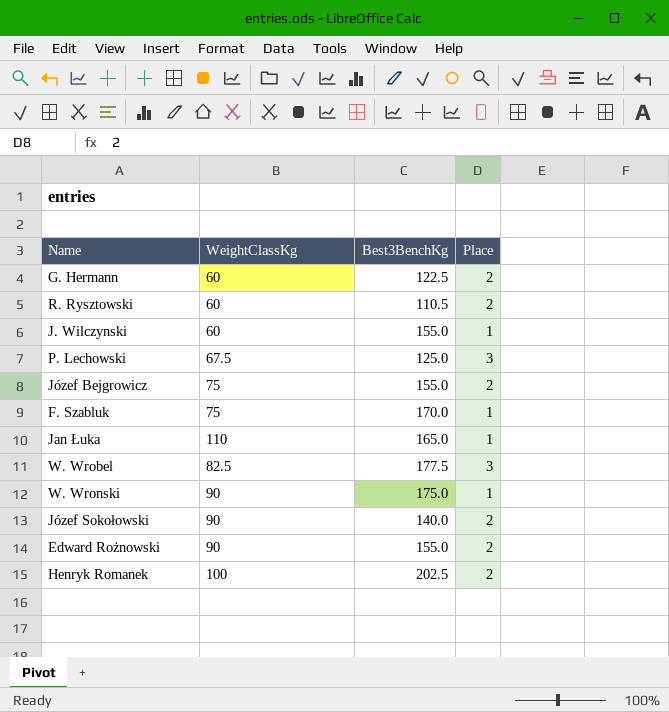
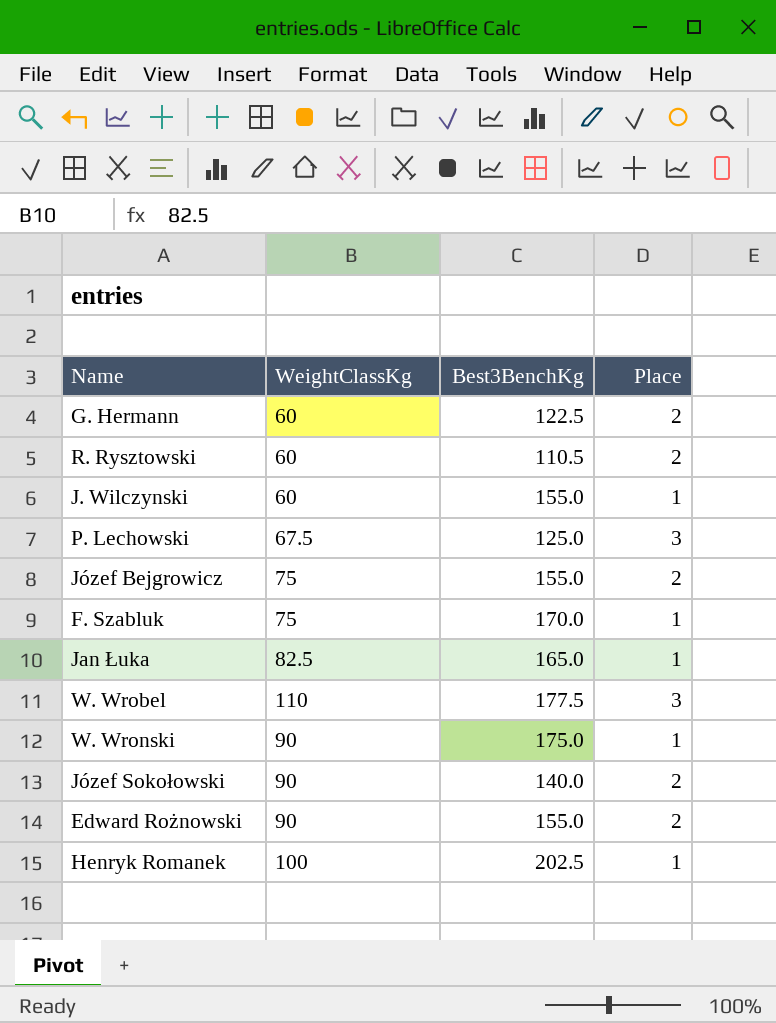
Jan Łuka | WeightClassKg: 110 -> 82.5
W. Wrobel | WeightClassKg: 82.5 -> 110
Henryk Romanek | Place: 2 -> 1

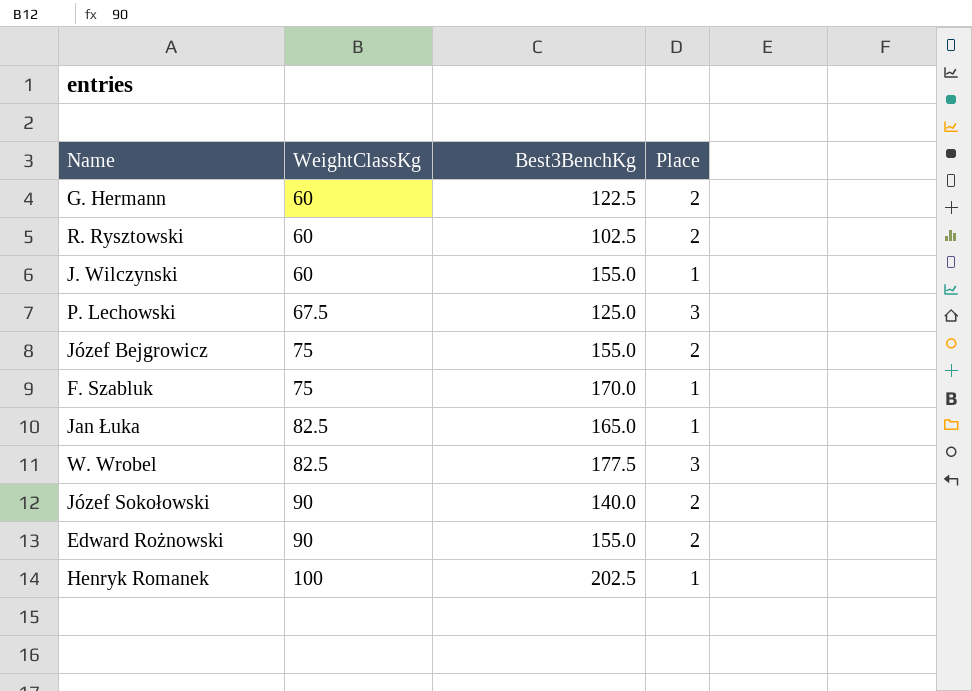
row W. Wronski: 90 | 175.0 | 1 -> none
R. Rysztowski | Best3BenchKg: 110.5 -> 102.5
W. Wrobel | WeightClassKg: 110 -> 82.5

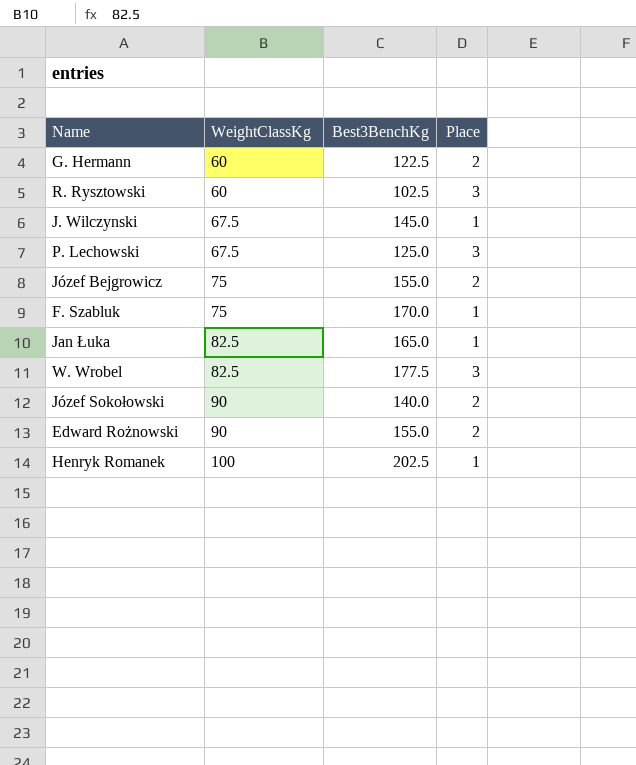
R. Rysztowski | Place: 2 -> 3
J. Wilczynski | WeightClassKg: 60 -> 67.5
J. Wilczynski | Best3BenchKg: 155.0 -> 145.0

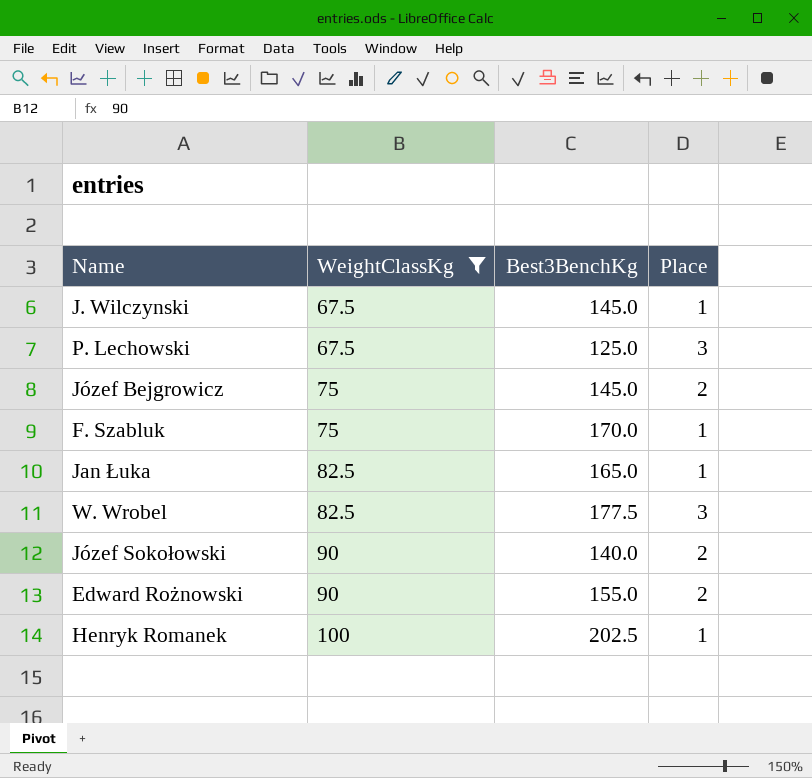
filter: none -> WeightClassKg != 60
Józef Bejgrowicz | Best3BenchKg: 155.0 -> 145.0

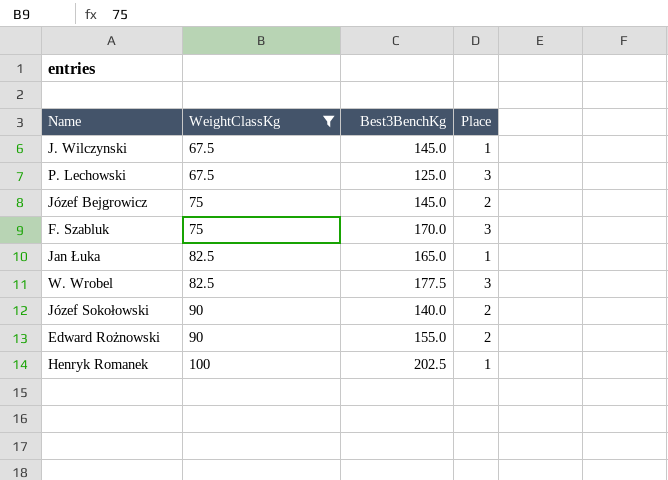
F. Szabluk | Place: 1 -> 3

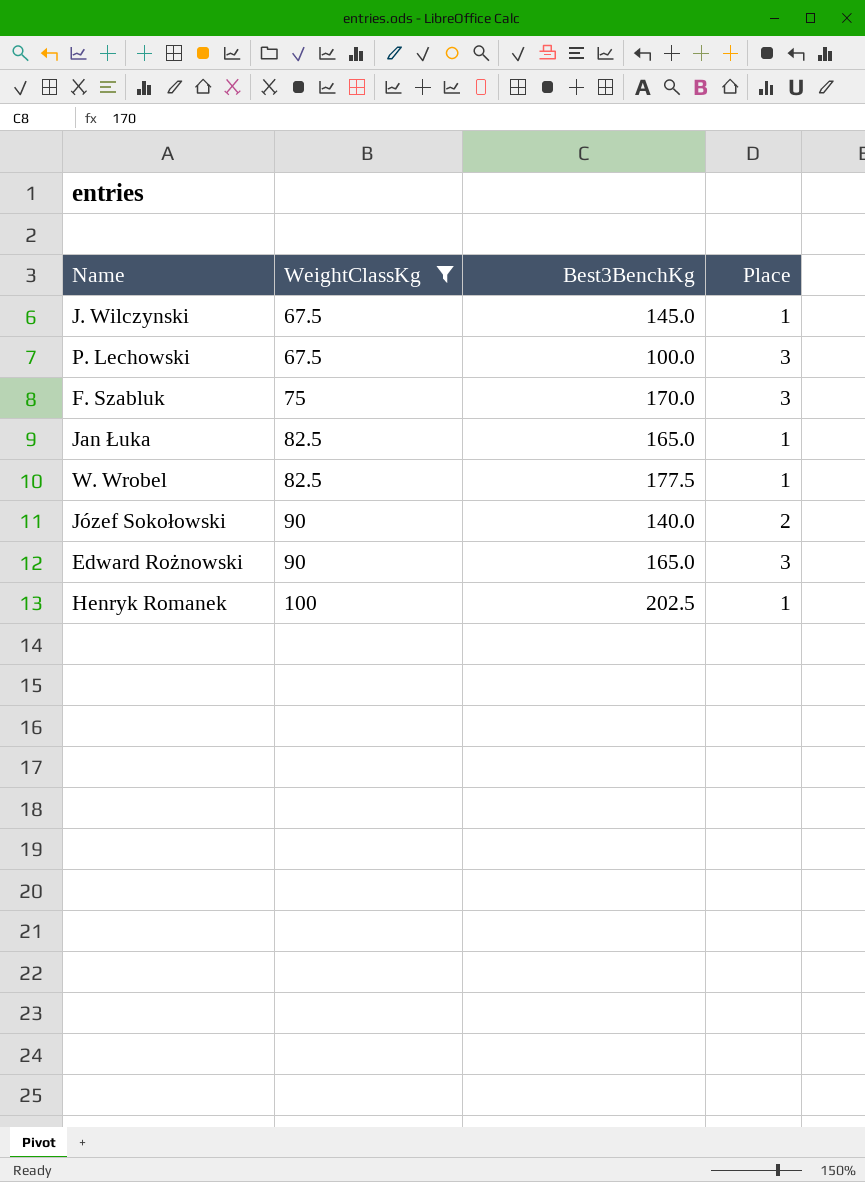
row Józef Bejgrowicz: 75 | 145.0 | 2 -> none
P. Lechowski | Best3BenchKg: 125.0 -> 100.0
W. Wrobel | Place: 3 -> 1
Edward Rożnowski | Best3BenchKg: 155.0 -> 165.0
Edward Rożnowski | Place: 2 -> 3

